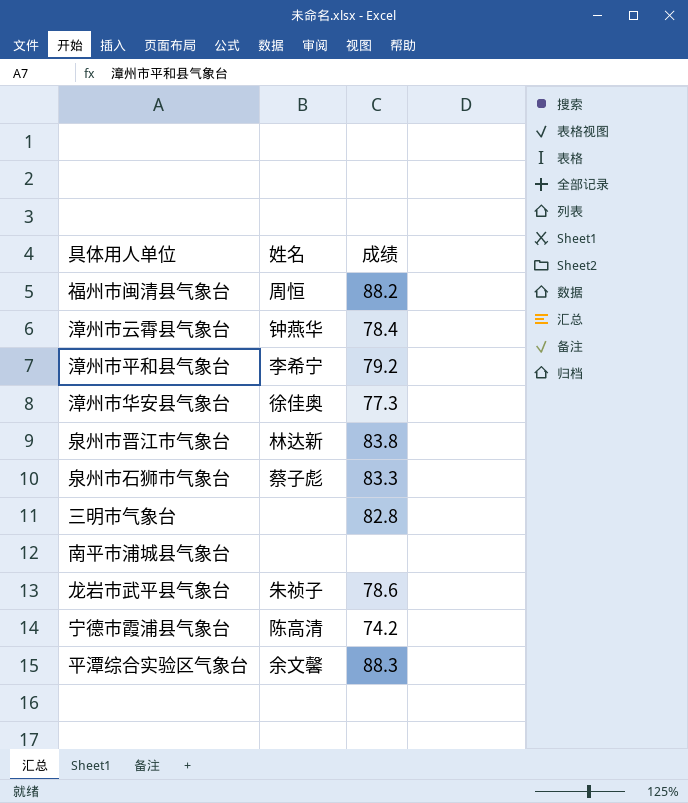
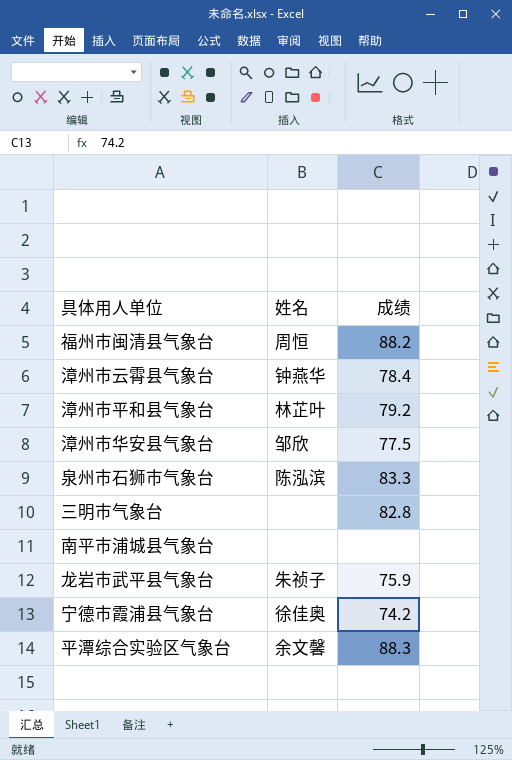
row 泉州市晋江市气象台: 林达新 | 83.8 -> none
漳州市平和县气象台 | 姓名: 李希宁 -> 林芷叶
漳州市华安县气象台 | 姓名: 徐佳奥 -> 邹欣
漳州市华安县气象台 | 成绩: 77.3 -> 77.5
泉州市石狮市气象台 | 姓名: 蔡子彪 -> 陈泓滨
龙岩市武平县气象台 | 成绩: 78.6 -> 75.9
宁德市霞浦县气象台 | 姓名: 陈高清 -> 徐佳奥

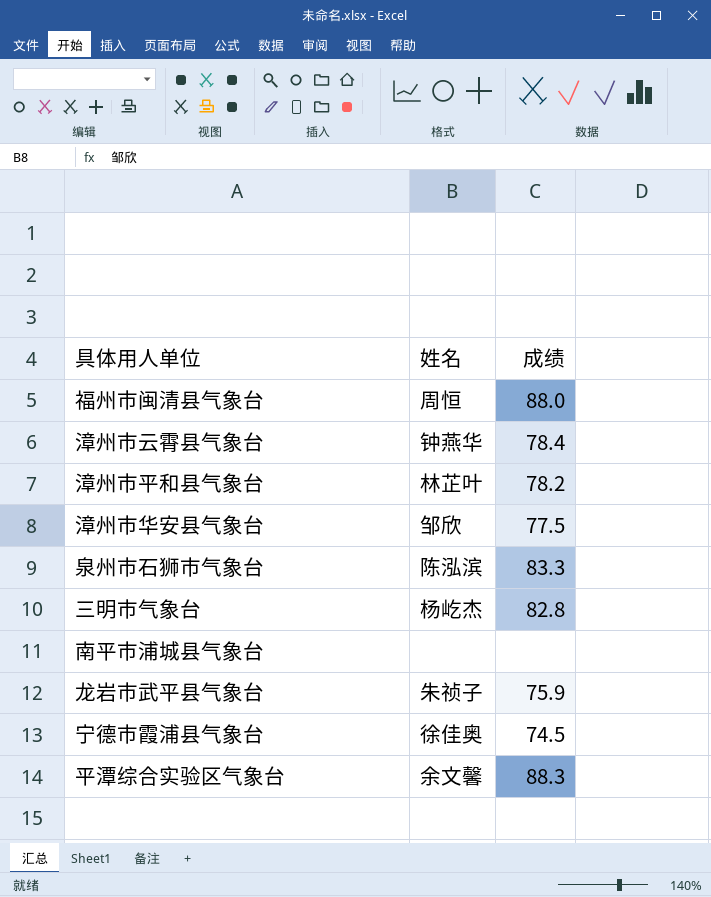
福州市闽清县气象台 | 成绩: 88.2 -> 88.0
漳州市平和县气象台 | 成绩: 79.2 -> 78.2
三明市气象台 | 姓名: none -> 杨屹杰
宁德市霞浦县气象台 | 成绩: 74.2 -> 74.5

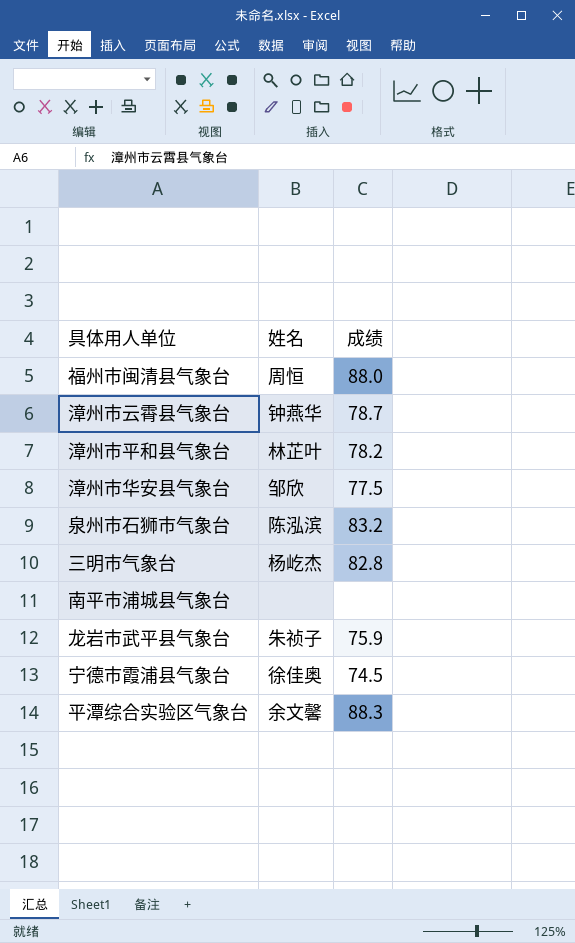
漳州市云霄县气象台 | 成绩: 78.4 -> 78.7
泉州市石狮市气象台 | 成绩: 83.3 -> 83.2

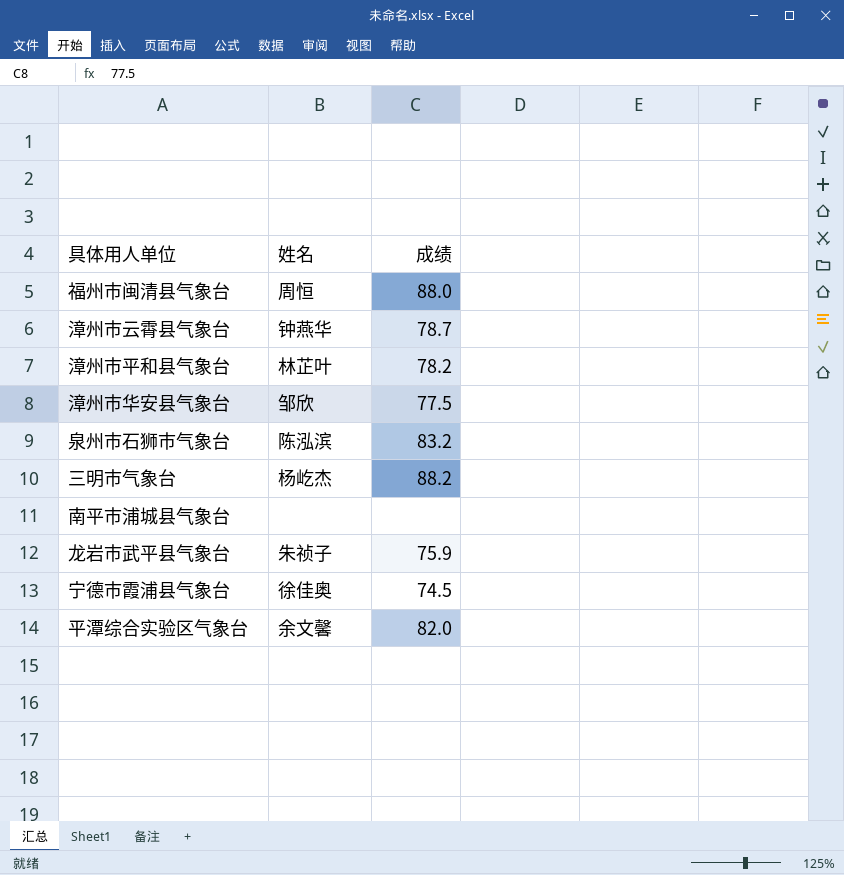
三明市气象台 | 成绩: 82.8 -> 88.2
平潭综合实验区气象台 | 成绩: 88.3 -> 82.0

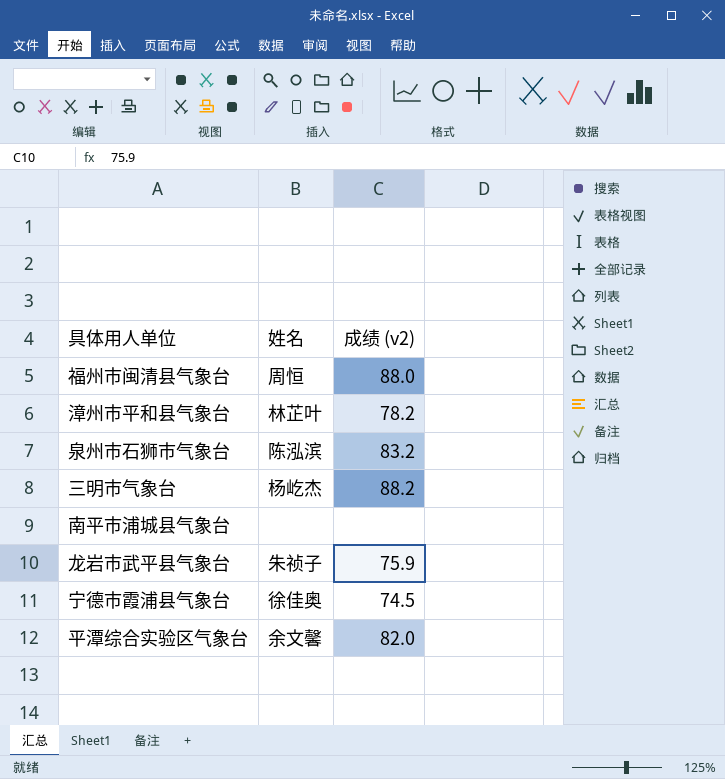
column name: 成绩 -> 成绩 (v2)
row 漳州市云霄县气象台: 钟燕华 | 78.7 -> none
row 漳州市华安县气象台: 邹欣 | 77.5 -> none

